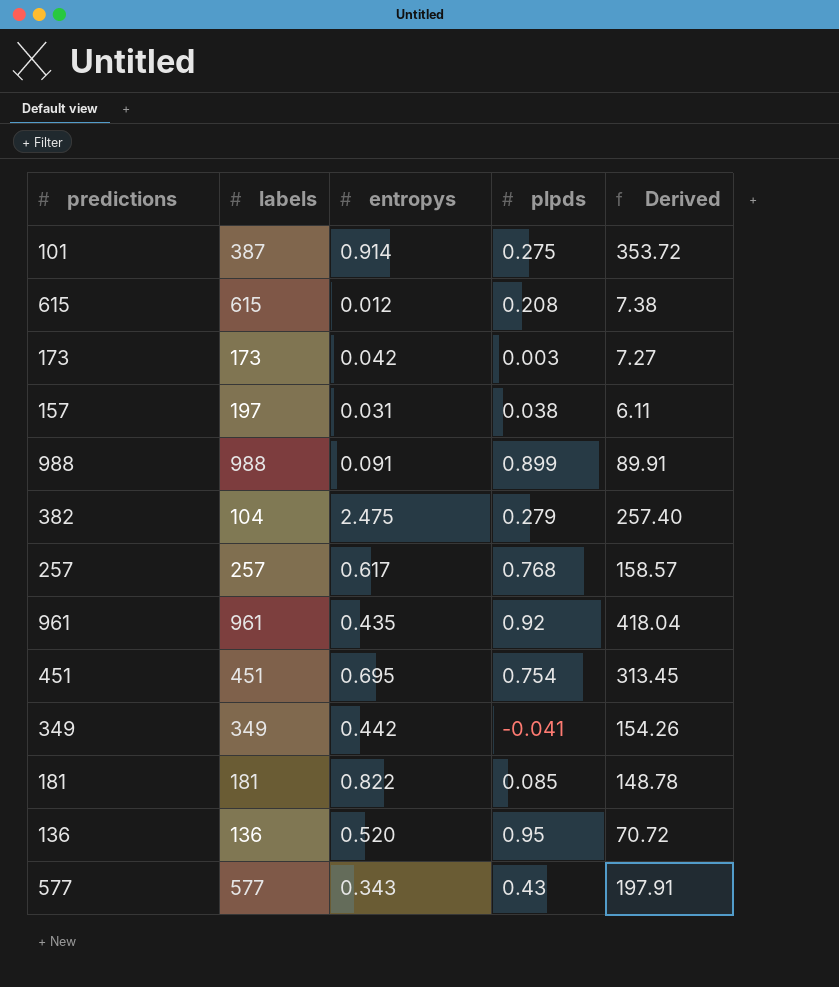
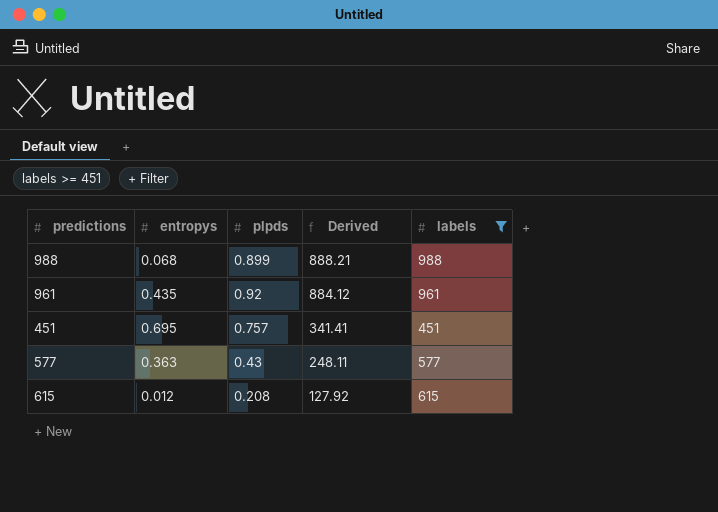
filter: none -> labels >= 451
row order: none -> Derived descending
column Derived | formula: [labels] * [entropys] -> [plpds] * [labels]
column labels | position: 2 -> 5
988 | entropys: 0.091 -> 0.068
451 | plpds: 0.754 -> 0.757
577 | entropys: 0.343 -> 0.363

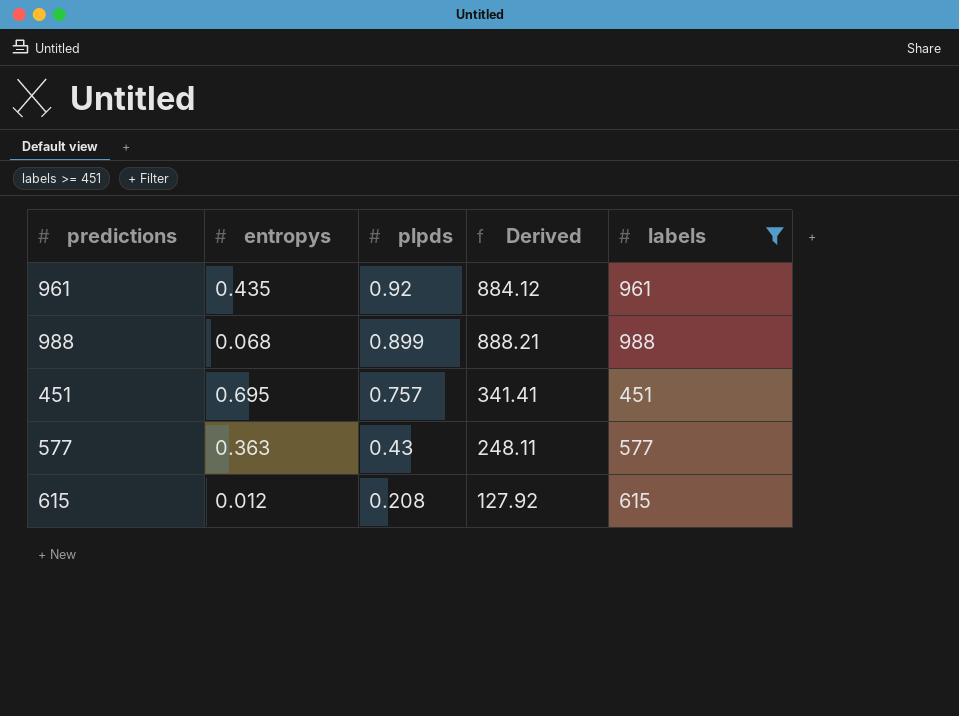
row order: Derived descending -> plpds descending

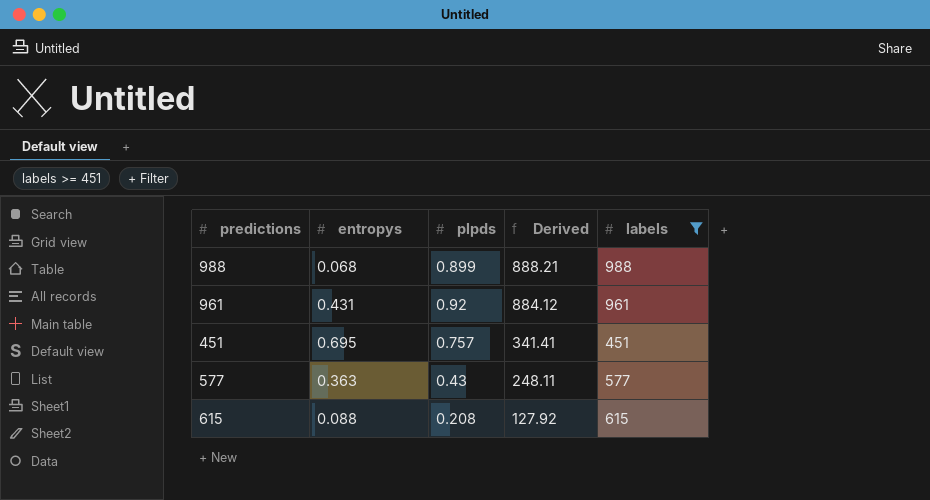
row order: plpds descending -> Derived descending
961 | entropys: 0.435 -> 0.431
615 | entropys: 0.012 -> 0.088

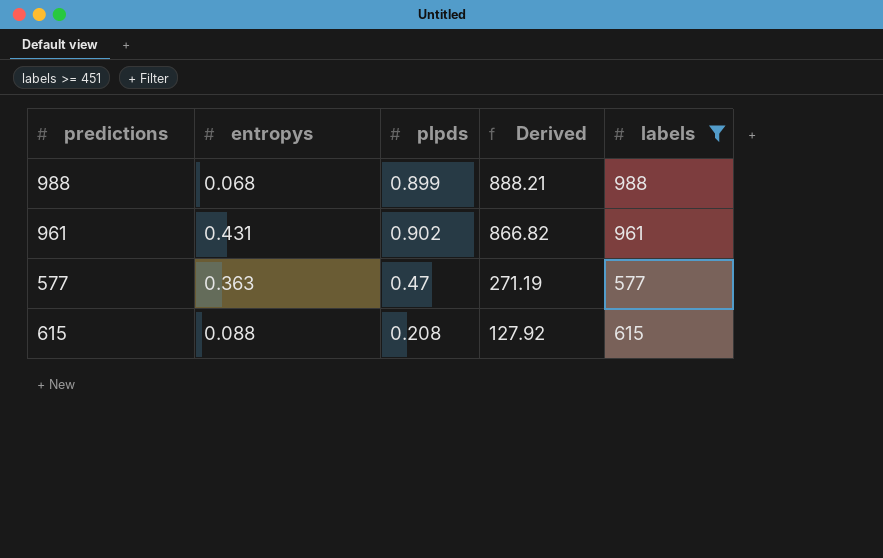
row 451: 0.695 | 0.757 | 341.41 | 451 -> none
961 | plpds: 0.92 -> 0.902
961 | Derived: 884.12 -> 866.82
577 | plpds: 0.43 -> 0.47
577 | Derived: 248.11 -> 271.19

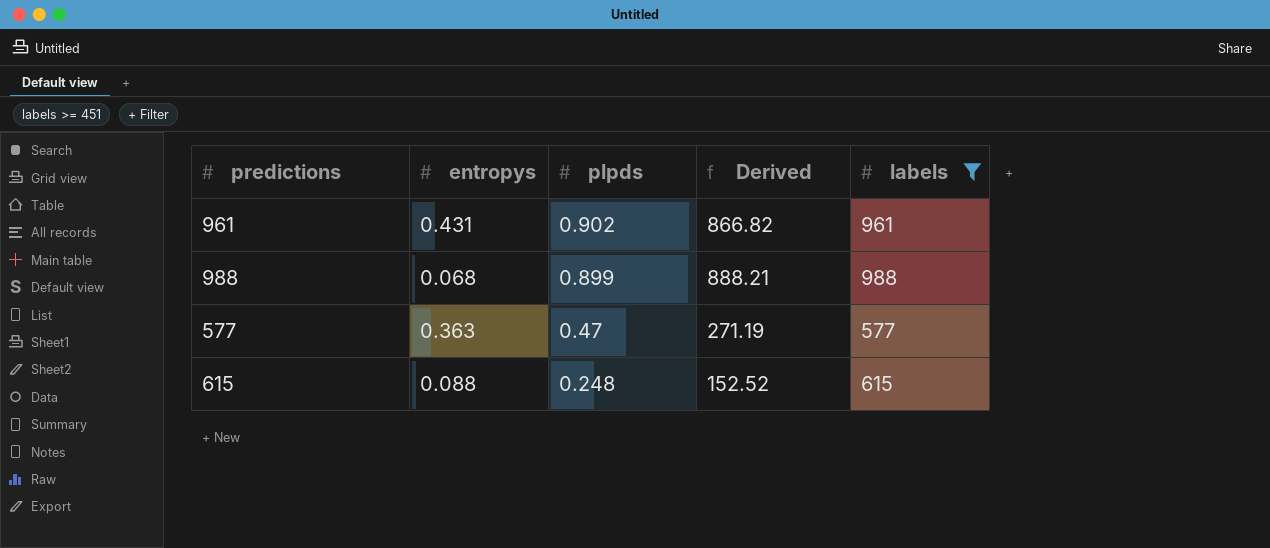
row order: Derived descending -> plpds descending
615 | plpds: 0.208 -> 0.248
615 | Derived: 127.92 -> 152.52

